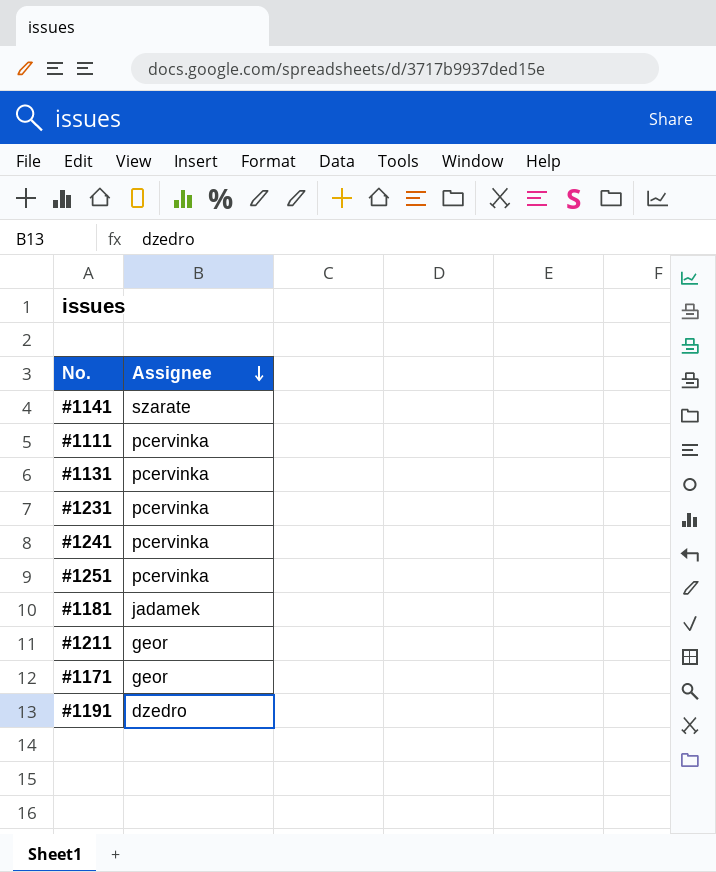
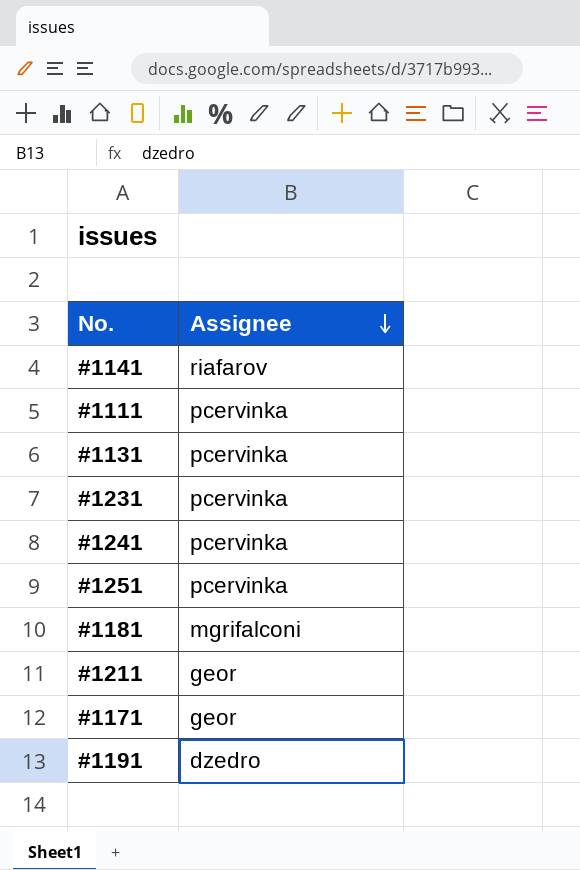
#1141 | Assignee: szarate -> riafarov
#1181 | Assignee: jadamek -> mgrifalconi

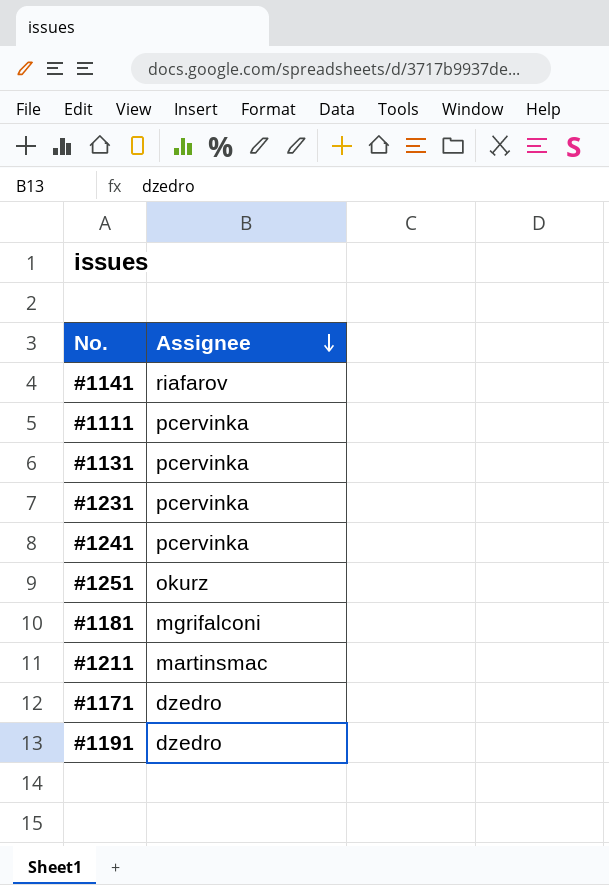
#1251 | Assignee: pcervinka -> okurz
#1211 | Assignee: geor -> martinsmac
#1171 | Assignee: geor -> dzedro

